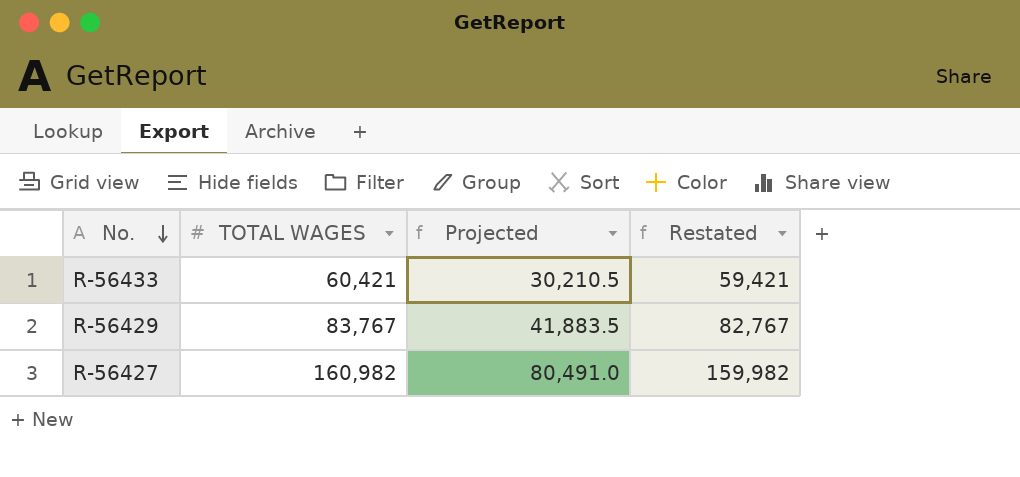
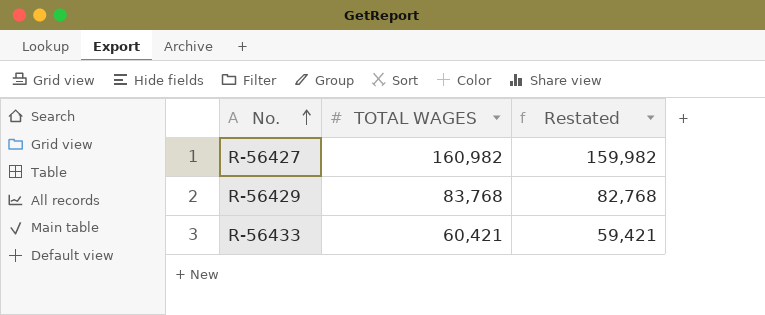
row order: No. descending -> No. ascending
column Projected | formula: [TOTAL WAGES] * 0.5 -> none
R-56429 | TOTAL WAGES: 83,767 -> 83,768
R-56429 | Restated: 82,767 -> 82,768

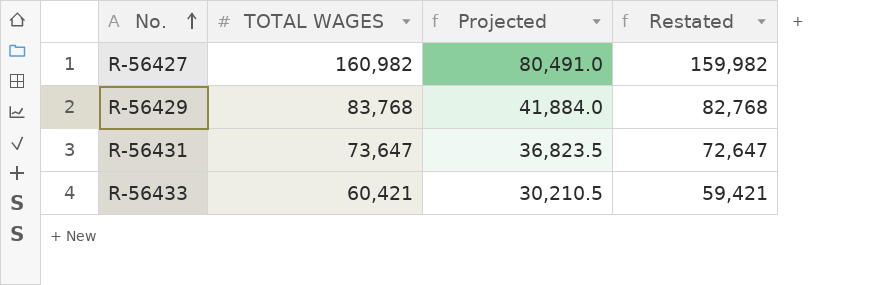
column Projected | formula: none -> [TOTAL WAGES] * 0.5
row R-56431: none -> 73,647 | 36,823.5 | 72,647

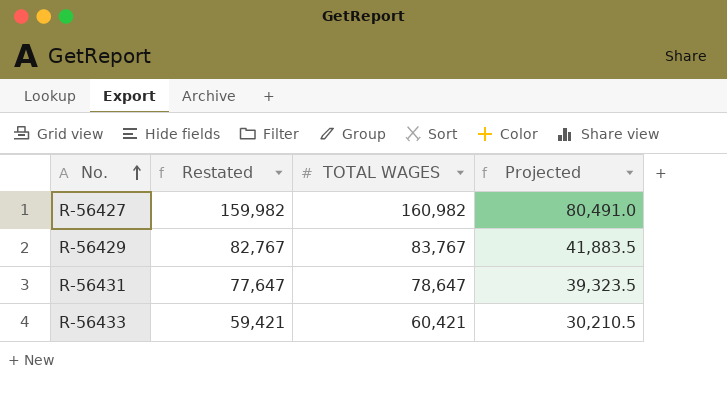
column Restated | position: 4 -> 2
R-56429 | Restated: 82,768 -> 82,767
R-56429 | TOTAL WAGES: 83,768 -> 83,767
R-56429 | Projected: 41,884.0 -> 41,883.5
R-56431 | Restated: 72,647 -> 77,647
R-56431 | TOTAL WAGES: 73,647 -> 78,647
R-56431 | Projected: 36,823.5 -> 39,323.5

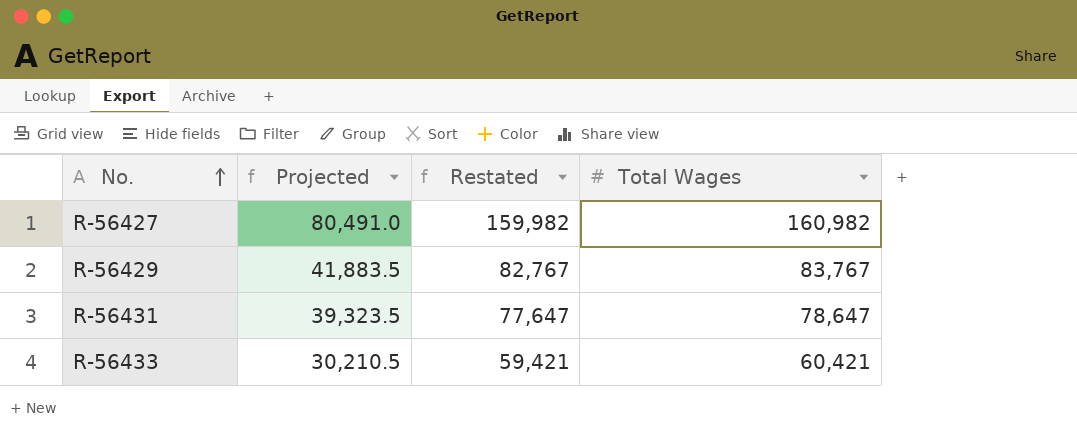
column Projected | position: 4 -> 2
column name: TOTAL WAGES -> Total Wages

